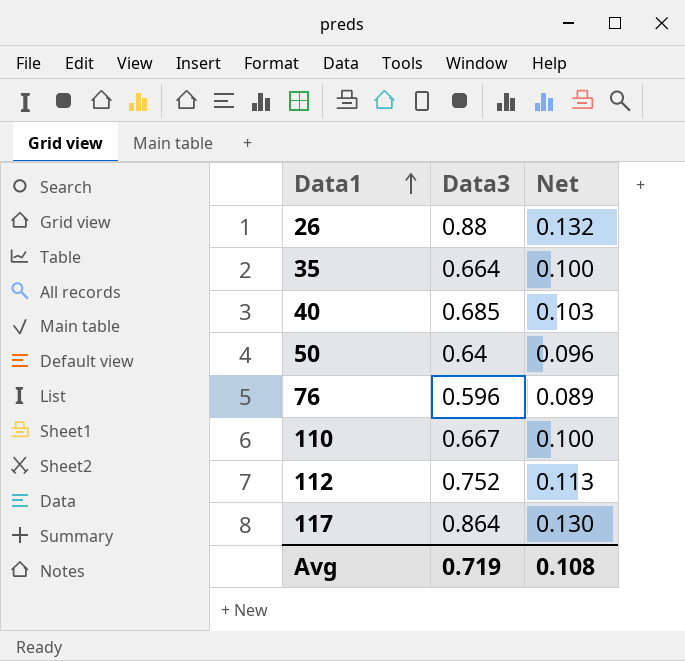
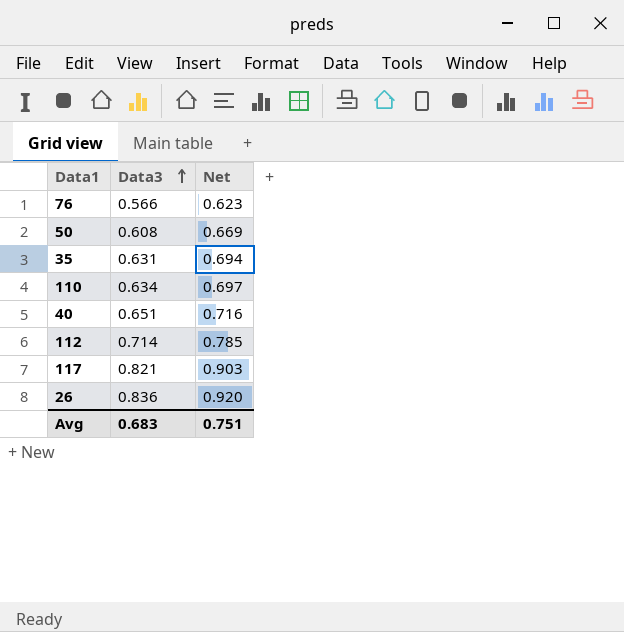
row order: Data1 ascending -> Data3 ascending
column Net | formula: [Data3] * 0.15 -> [Data3] * 1.1
76 | Data3: 0.596 -> 0.566
50 | Data3: 0.64 -> 0.608
35 | Data3: 0.664 -> 0.631
110 | Data3: 0.667 -> 0.634
40 | Data3: 0.685 -> 0.651
112 | Data3: 0.752 -> 0.714
117 | Data3: 0.864 -> 0.821
26 | Data3: 0.88 -> 0.836
Avg | Data3: 0.719 -> 0.683
Avg | Net: 0.108 -> 0.751

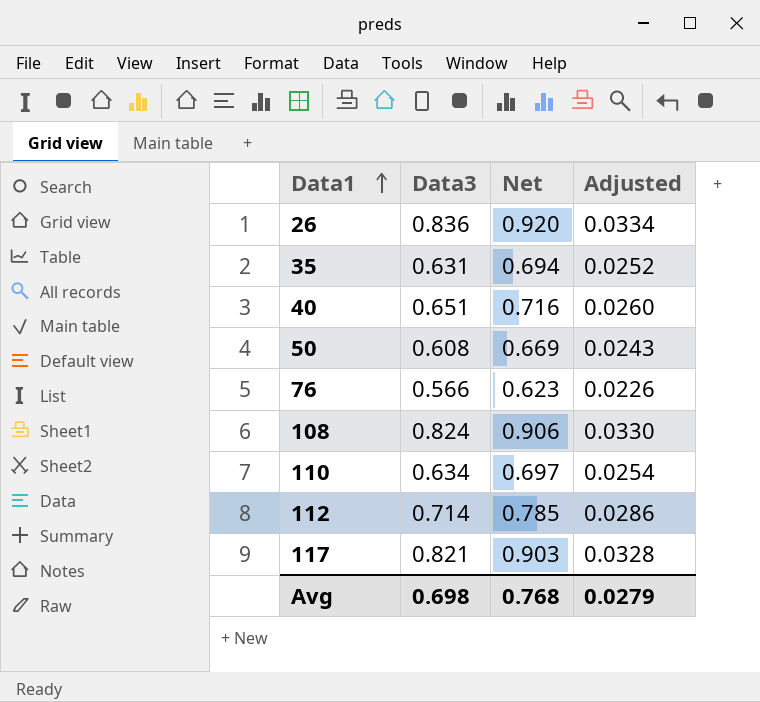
row order: Data3 ascending -> Data1 ascending
column Adjusted | formula: none -> [Data3] * 0.04
row 108: none -> 0.824 | 0.906 | 0.0330
Avg | Data3: 0.683 -> 0.698
Avg | Net: 0.751 -> 0.768

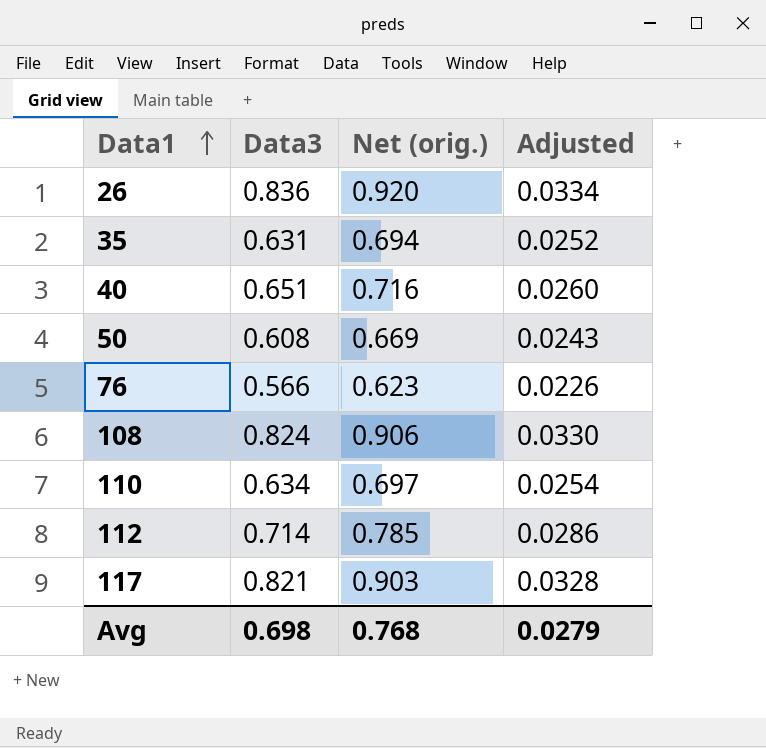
column name: Net -> Net (orig.)

